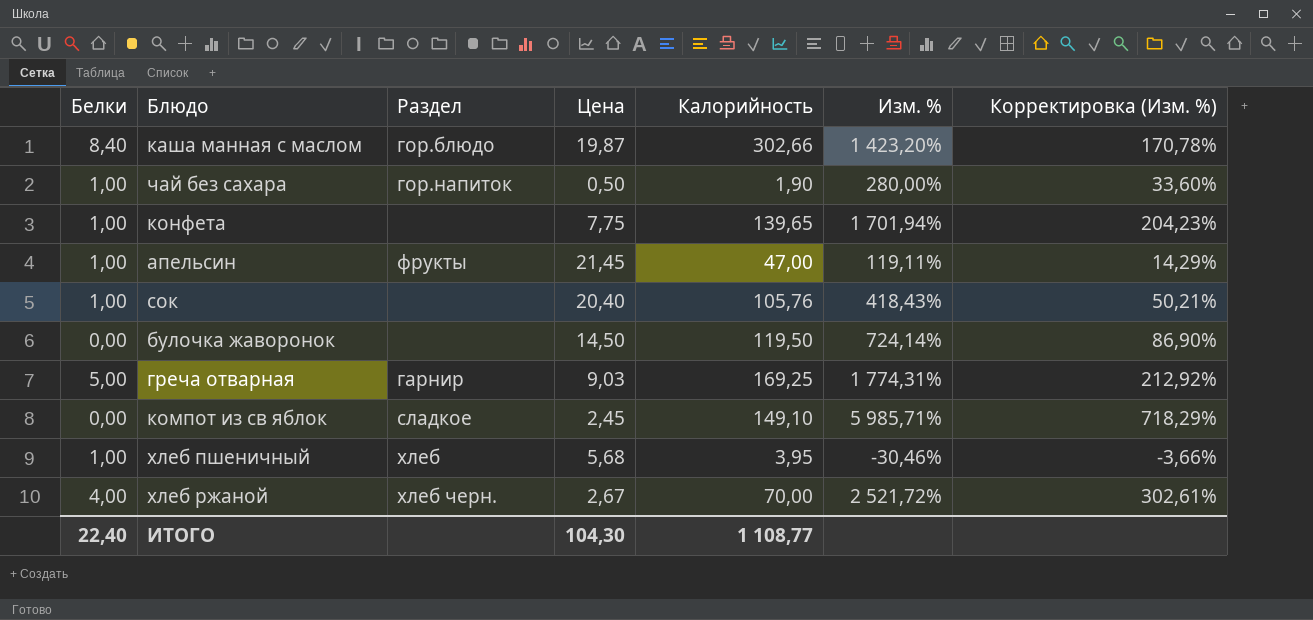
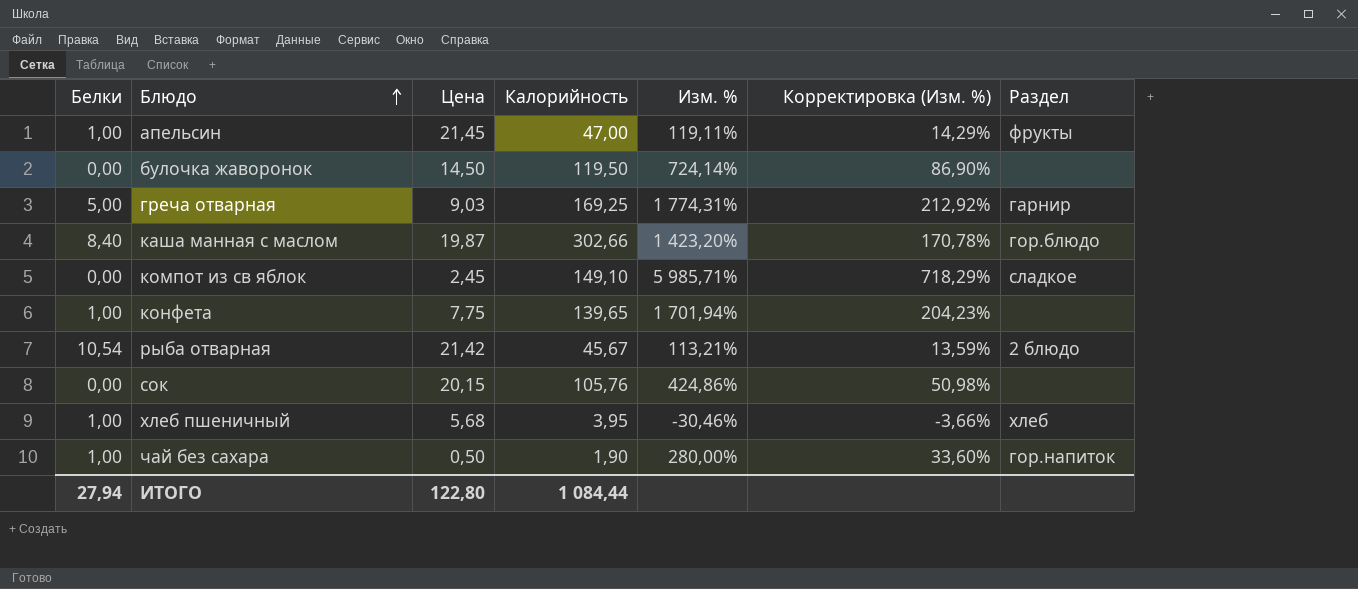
row order: none -> Блюдо ascending
column Раздел | position: 3 -> 7
row хлеб ржаной: 4,00 | хлеб черн. | 2,67 | 70,00 | 2 521,72% | 302,61% -> none
row рыба отварная: none -> 10,54 | 21,42 | 45,67 | 113,21% | 13,59% | 2 блюдо
сок | Белки: 1,00 -> 0,00
сок | Цена: 20,40 -> 20,15
сок | Изм. %: 418,43% -> 424,86%
сок | Корректировка (Изм. %): 50,21% -> 50,98%
ИТОГО | Белки: 22,40 -> 27,94
ИТОГО | Цена: 104,30 -> 122,80
ИТОГО | Калорийность: 1 108,77 -> 1 084,44

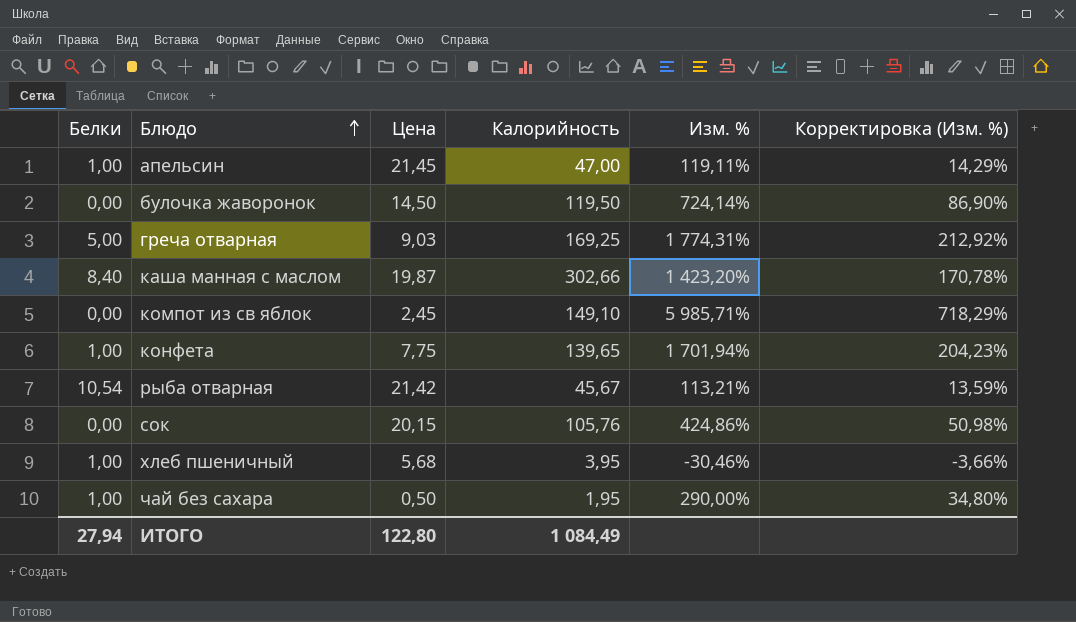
column Раздел | position: 7 -> none
чай без сахара | Калорийность: 1,90 -> 1,95
чай без сахара | Изм. %: 280,00% -> 290,00%
чай без сахара | Корректировка (Изм. %): 33,60% -> 34,80%
ИТОГО | Калорийность: 1 084,44 -> 1 084,49

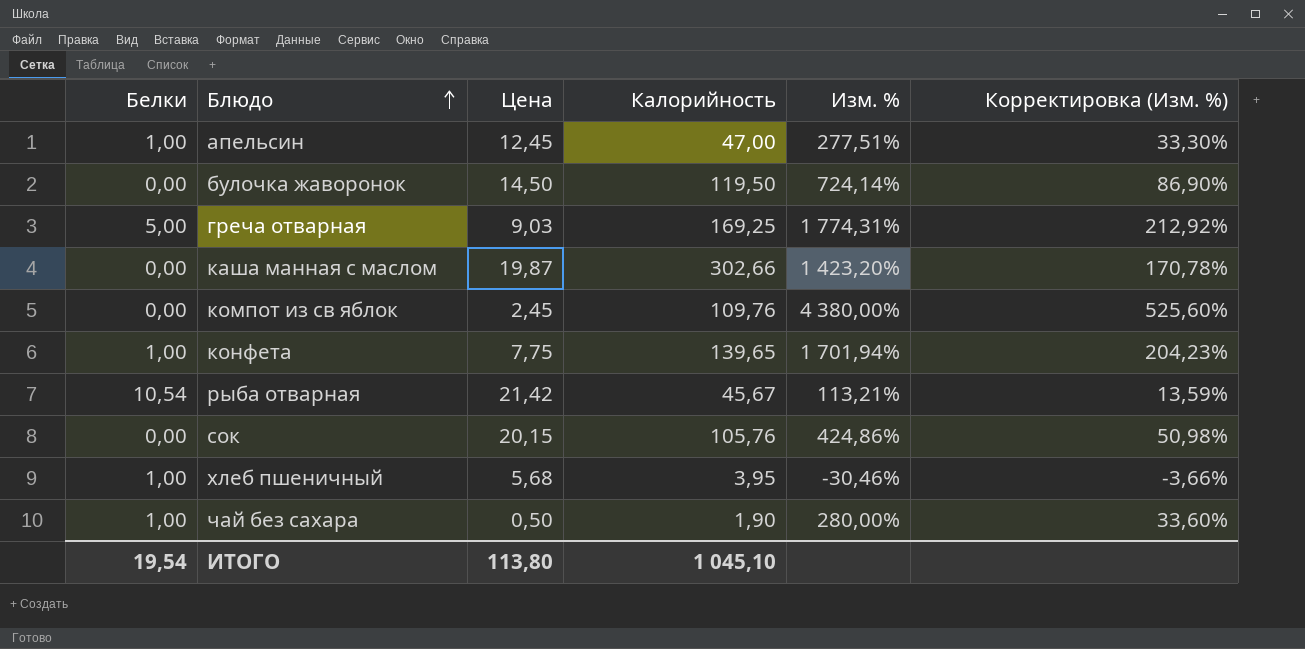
апельсин | Цена: 21,45 -> 12,45
апельсин | Изм. %: 119,11% -> 277,51%
апельсин | Корректировка (Изм. %): 14,29% -> 33,30%
каша манная с маслом | Белки: 8,40 -> 0,00
компот из св яблок | Калорийность: 149,10 -> 109,76
компот из св яблок | Изм. %: 5 985,71% -> 4 380,00%
компот из св яблок | Корректировка (Изм. %): 718,29% -> 525,60%
чай без сахара | Калорийность: 1,95 -> 1,90
чай без сахара | Изм. %: 290,00% -> 280,00%
чай без сахара | Корректировка (Изм. %): 34,80% -> 33,60%
ИТОГО | Белки: 27,94 -> 19,54
ИТОГО | Цена: 122,80 -> 113,80
ИТОГО | Калорийность: 1 084,49 -> 1 045,10

